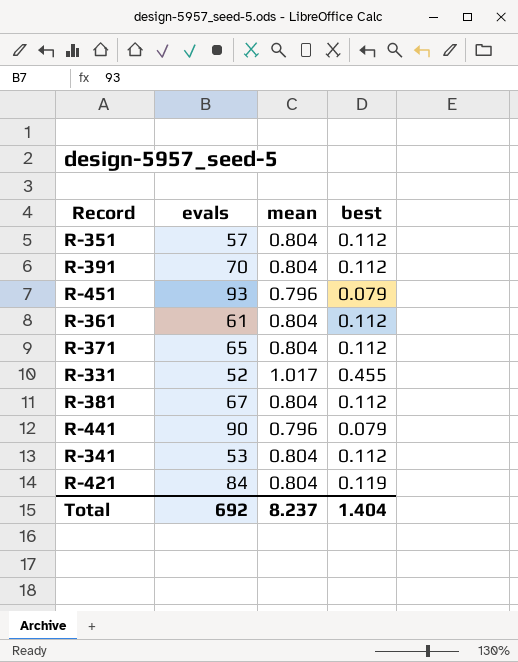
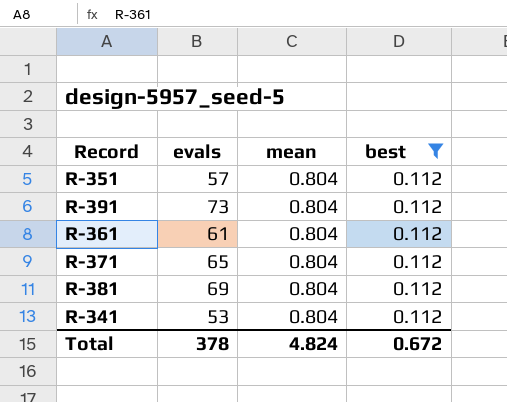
filter: none -> best = 0.112
R-391 | evals: 70 -> 73
R-381 | evals: 67 -> 69
Total | evals: 692 -> 378
Total | mean: 8.237 -> 4.824
Total | best: 1.404 -> 0.672

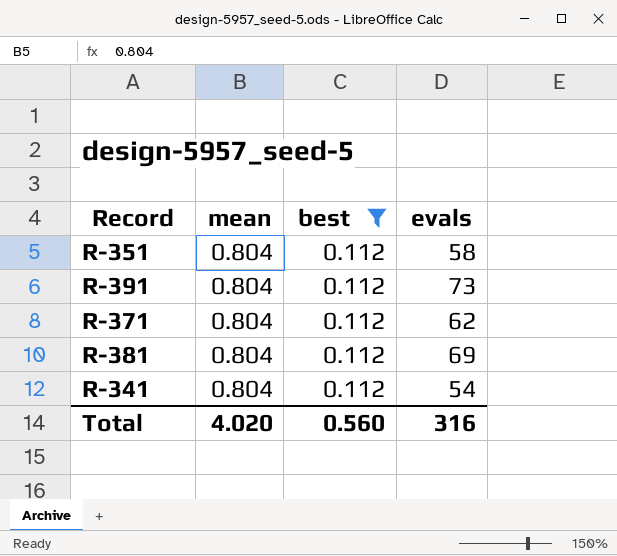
column evals | position: 2 -> 4
row R-361: 61 | 0.804 | 0.112 -> none
R-351 | evals: 57 -> 58
R-371 | evals: 65 -> 62
R-341 | evals: 53 -> 54
Total | mean: 4.824 -> 4.020
Total | best: 0.672 -> 0.560
Total | evals: 378 -> 316

